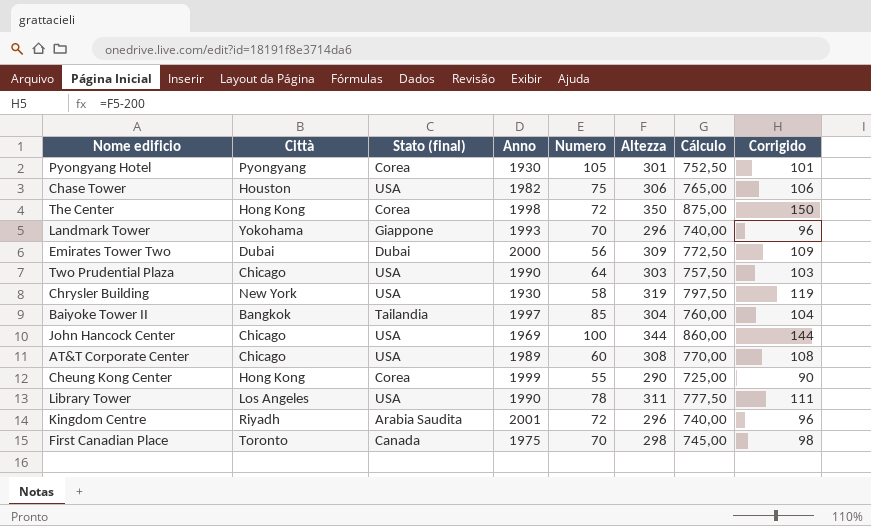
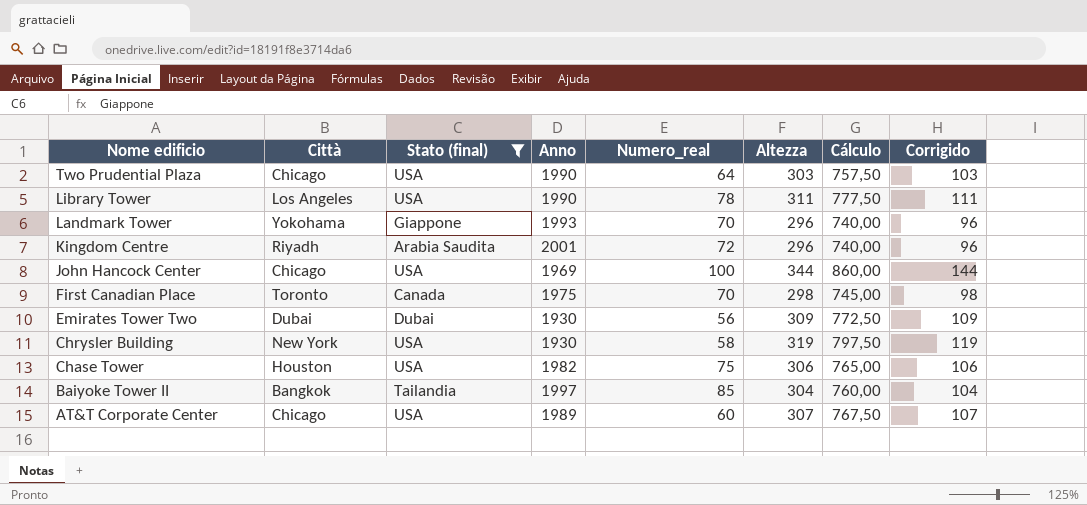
filter: none -> Stato (final) != Corea
row order: none -> Nome edificio descending
column name: Numero -> Numero_real
Emirates Tower Two | Anno: 2000 -> 1930
AT&T Corporate Center | Altezza: 308 -> 307
AT&T Corporate Center | Cálculo: 770,00 -> 767,50
AT&T Corporate Center | Corrigido: 108 -> 107

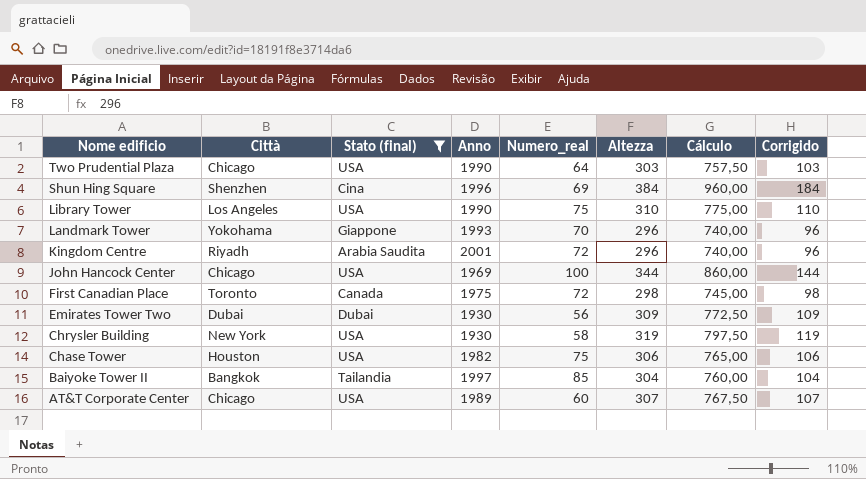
row Shun Hing Square: none -> Shenzhen | Cina | 1996 | 69 | 384 | 960,00 | 184
Library Tower | Numero_real: 78 -> 75
Library Tower | Altezza: 311 -> 310
Library Tower | Cálculo: 777,50 -> 775,00
Library Tower | Corrigido: 111 -> 110
First Canadian Place | Numero_real: 70 -> 72

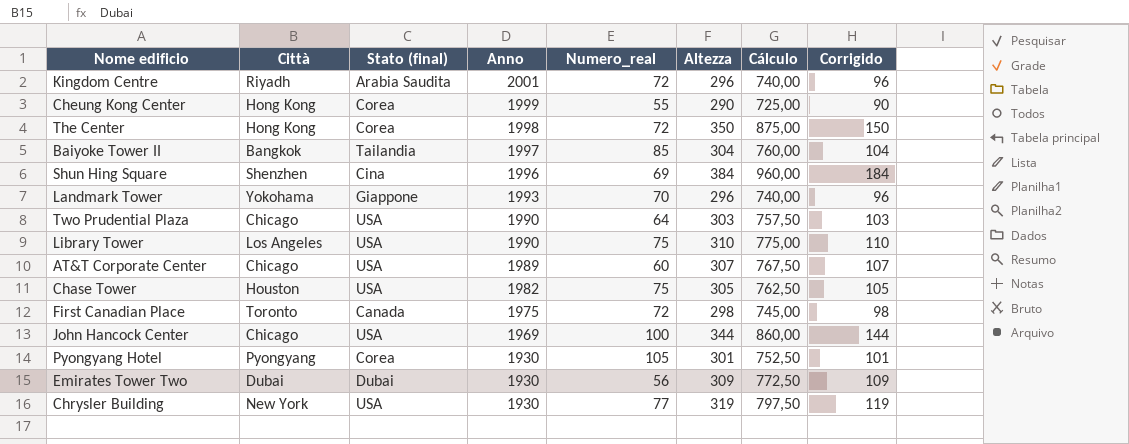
filter: Stato (final) != Corea -> none
row order: Nome edificio descending -> Anno descending
Chase Tower | Altezza: 306 -> 305
Chase Tower | Cálculo: 765,00 -> 762,50
Chase Tower | Corrigido: 106 -> 105
Chrysler Building | Numero_real: 58 -> 77

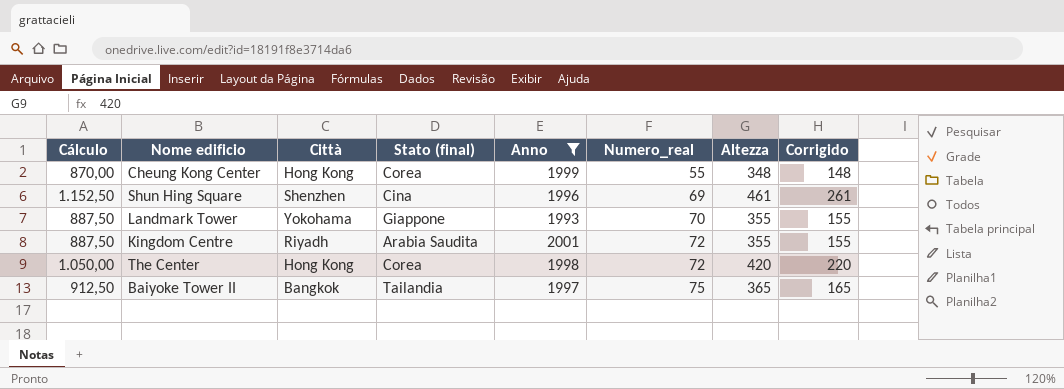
filter: none -> Anno >= 1993
row order: Anno descending -> Numero_real ascending
column Cálculo | position: 7 -> 1
Cheung Kong Center | Cálculo: 725,00 -> 870,00
Cheung Kong Center | Altezza: 290 -> 348
Cheung Kong Center | Corrigido: 90 -> 148
Shun Hing Square | Cálculo: 960,00 -> 1.152,50
Shun Hing Square | Altezza: 384 -> 461
Shun Hing Square | Corrigido: 184 -> 261
Landmark Tower | Cálculo: 740,00 -> 887,50
Landmark Tower | Altezza: 296 -> 355
Landmark Tower | Corrigido: 96 -> 155
Kingdom Centre | Cálculo: 740,00 -> 887,50
Kingdom Centre | Altezza: 296 -> 355
Kingdom Centre | Corrigido: 96 -> 155
The Center | Cálculo: 875,00 -> 1.050,00
The Center | Altezza: 350 -> 420
The Center | Corrigido: 150 -> 220
Baiyoke Tower II | Cálculo: 760,00 -> 912,50
Baiyoke Tower II | Numero_real: 85 -> 75
Baiyoke Tower II | Altezza: 304 -> 365
Baiyoke Tower II | Corrigido: 104 -> 165

